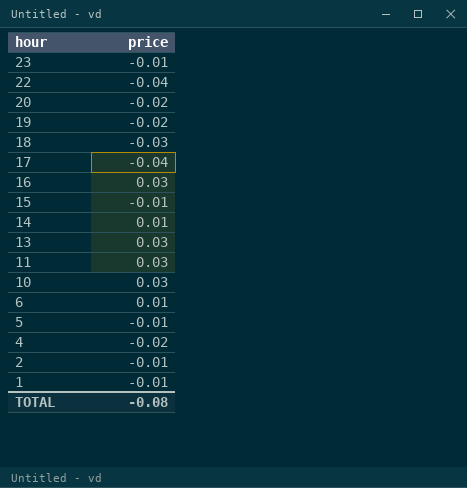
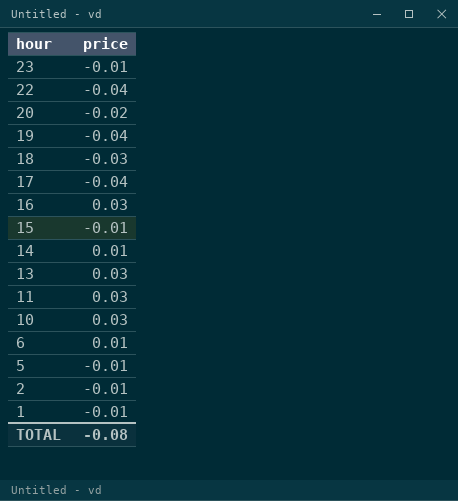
row 4: -0.02 -> none
19 | price: -0.02 -> -0.04

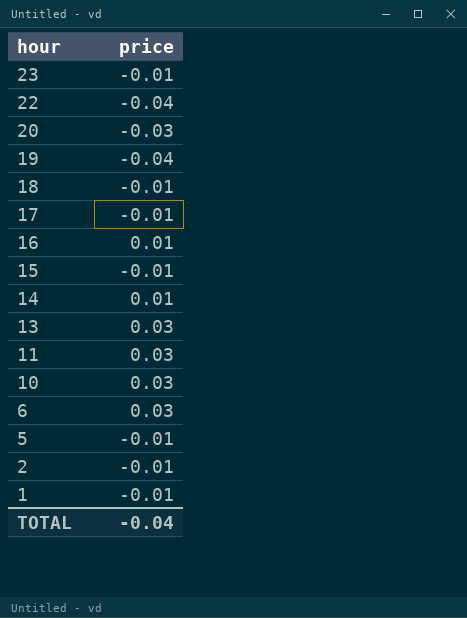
20 | price: -0.02 -> -0.03
18 | price: -0.03 -> -0.01
17 | price: -0.04 -> -0.01
16 | price: 0.03 -> 0.01
6 | price: 0.01 -> 0.03
TOTAL | price: -0.08 -> -0.04

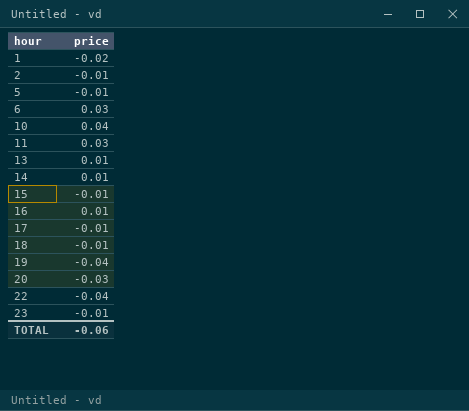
row order: hour descending -> hour ascending
1 | price: -0.01 -> -0.02
10 | price: 0.03 -> 0.04
13 | price: 0.03 -> 0.01
TOTAL | price: -0.04 -> -0.06

